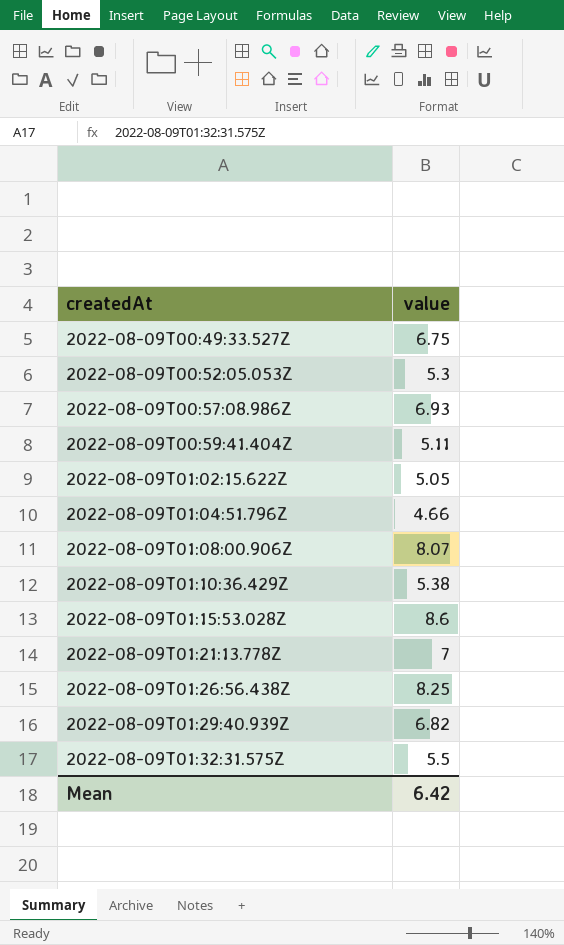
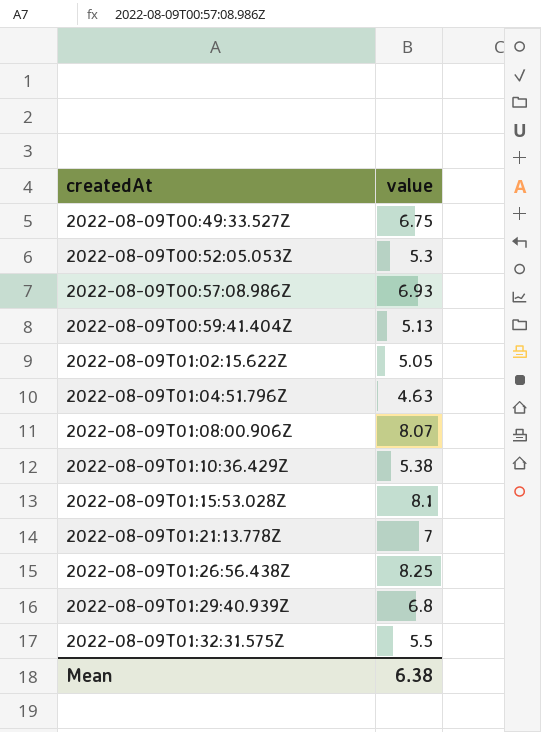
2022-08-09T00:59:41.404Z | value: 5.11 -> 5.13
2022-08-09T01:04:51.796Z | value: 4.66 -> 4.63
2022-08-09T01:15:53.028Z | value: 8.6 -> 8.1
2022-08-09T01:29:40.939Z | value: 6.82 -> 6.8
Mean | value: 6.42 -> 6.38

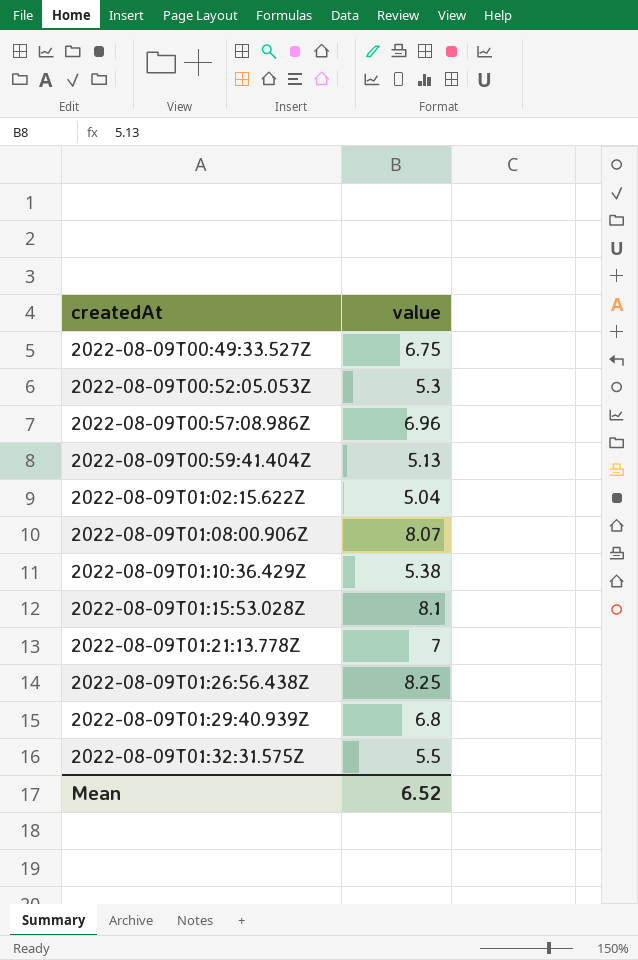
row 2022-08-09T01:04:51.796Z: 4.63 -> none
2022-08-09T00:57:08.986Z | value: 6.93 -> 6.96
2022-08-09T01:02:15.622Z | value: 5.05 -> 5.04
Mean | value: 6.38 -> 6.52

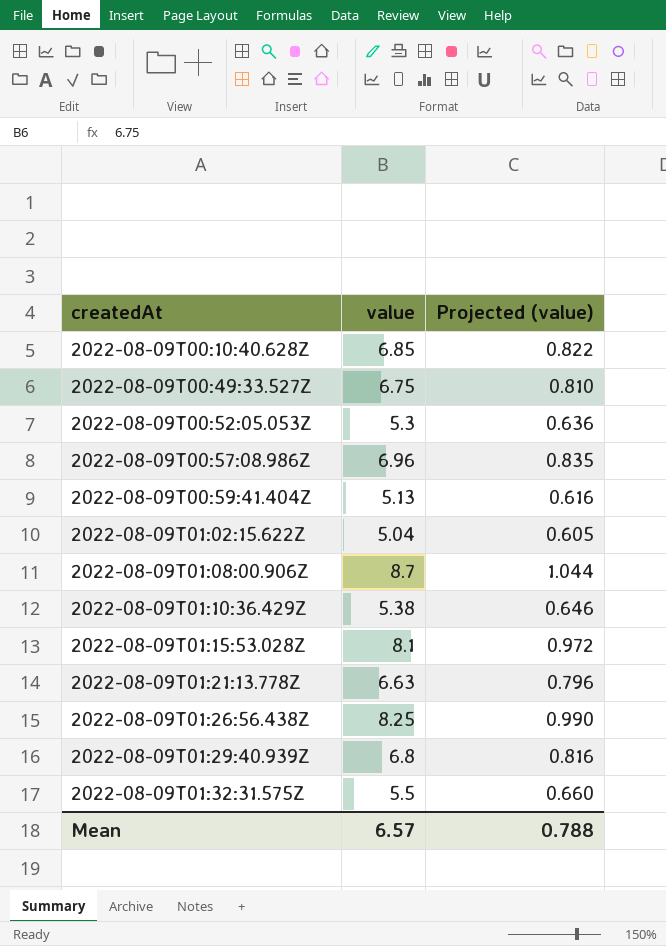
column Projected (value) | formula: none -> [value] * 0.12
row 2022-08-09T00:10:40.628Z: none -> 6.85 | 0.822
2022-08-09T01:08:00.906Z | value: 8.07 -> 8.7
2022-08-09T01:21:13.778Z | value: 7 -> 6.63
Mean | value: 6.52 -> 6.57

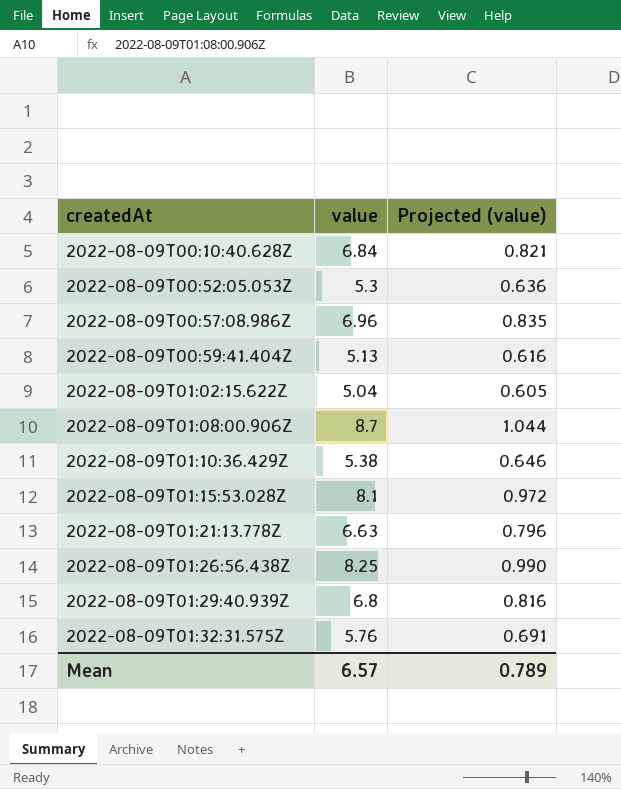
row 2022-08-09T00:49:33.527Z: 6.75 | 0.810 -> none
2022-08-09T00:10:40.628Z | value: 6.85 -> 6.84
2022-08-09T00:10:40.628Z | Projected (value): 0.822 -> 0.821
2022-08-09T01:32:31.575Z | value: 5.5 -> 5.76
2022-08-09T01:32:31.575Z | Projected (value): 0.660 -> 0.691
Mean | Projected (value): 0.788 -> 0.789

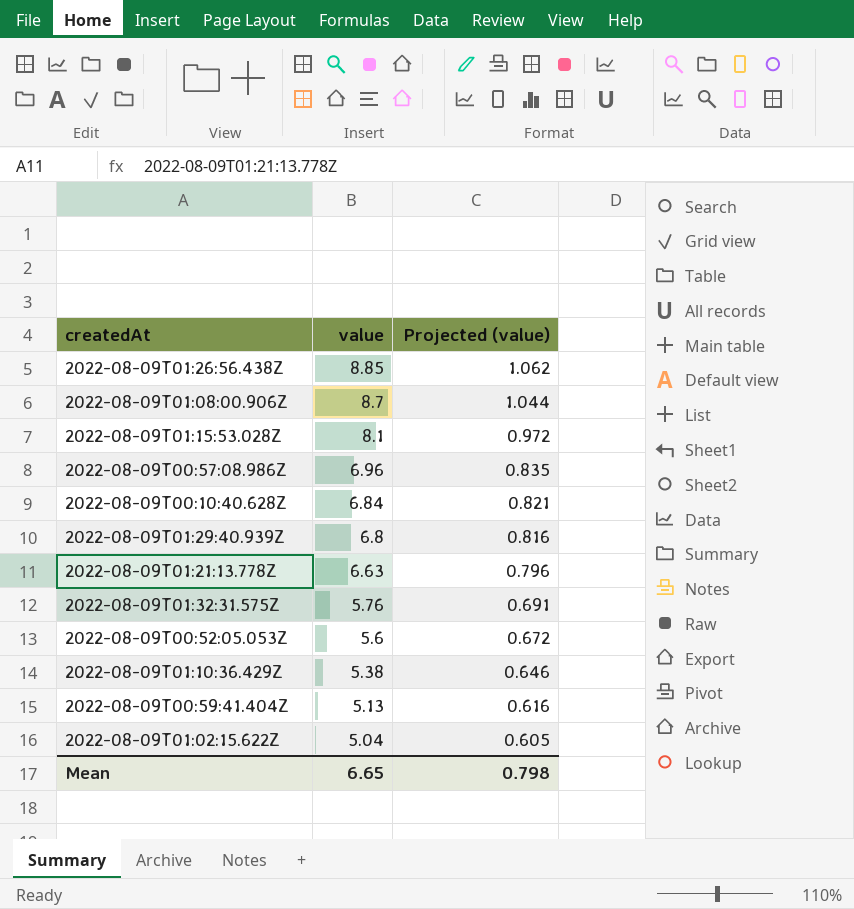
row order: createdAt ascending -> value descending
2022-08-09T01:26:56.438Z | value: 8.25 -> 8.85
2022-08-09T01:26:56.438Z | Projected (value): 0.990 -> 1.062
2022-08-09T00:52:05.053Z | value: 5.3 -> 5.6
2022-08-09T00:52:05.053Z | Projected (value): 0.636 -> 0.672
Mean | value: 6.57 -> 6.65
Mean | Projected (value): 0.789 -> 0.798

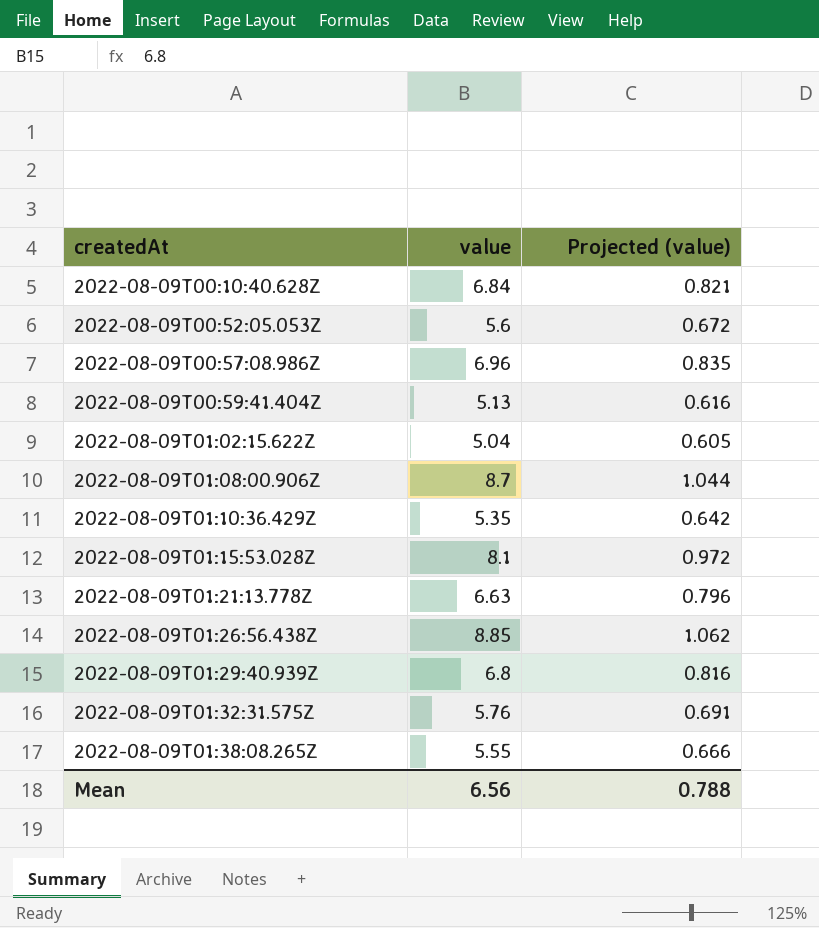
row order: value descending -> createdAt ascending
2022-08-09T01:10:36.429Z | value: 5.38 -> 5.35
2022-08-09T01:10:36.429Z | Projected (value): 0.646 -> 0.642
row 2022-08-09T01:38:08.265Z: none -> 5.55 | 0.666
Mean | value: 6.65 -> 6.56
Mean | Projected (value): 0.798 -> 0.788

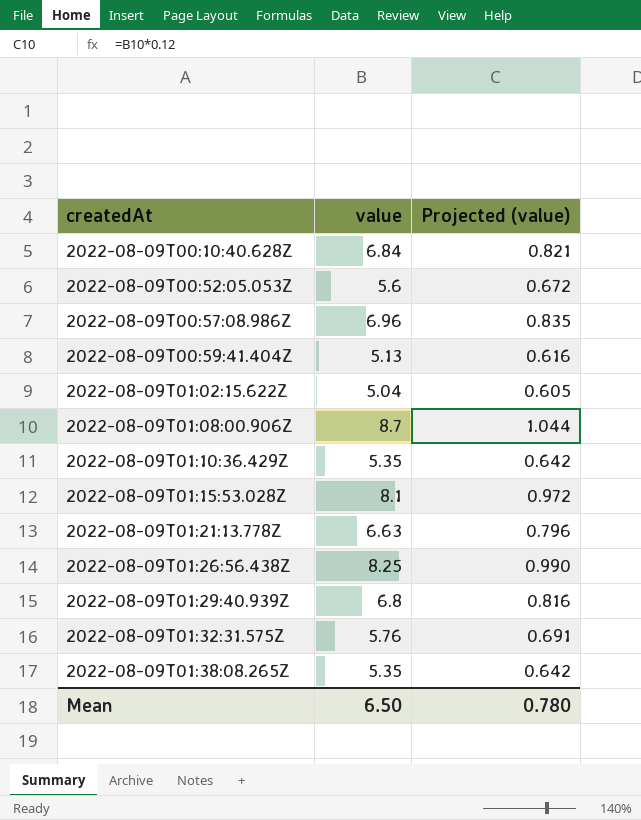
2022-08-09T01:26:56.438Z | value: 8.85 -> 8.25
2022-08-09T01:26:56.438Z | Projected (value): 1.062 -> 0.990
2022-08-09T01:38:08.265Z | value: 5.55 -> 5.35
2022-08-09T01:38:08.265Z | Projected (value): 0.666 -> 0.642
Mean | value: 6.56 -> 6.50
Mean | Projected (value): 0.788 -> 0.780

